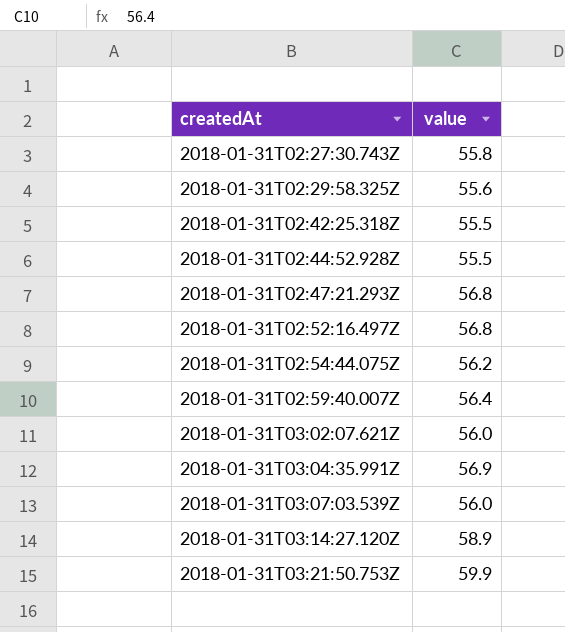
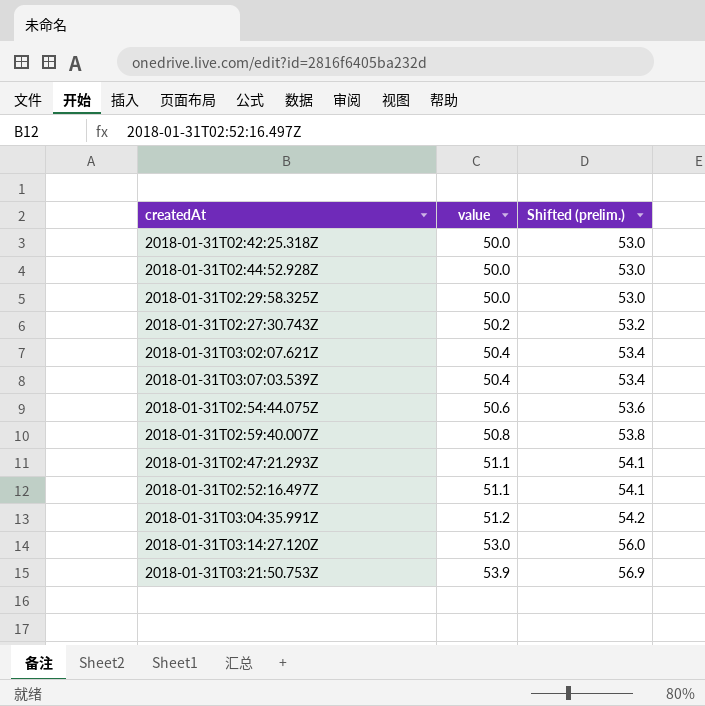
row order: createdAt ascending -> value ascending
column Shifted (prelim.) | formula: none -> [value] + 3
2018-01-31T02:42:25.318Z | value: 55.5 -> 50.0
2018-01-31T02:44:52.928Z | value: 55.5 -> 50.0
2018-01-31T02:29:58.325Z | value: 55.6 -> 50.0
2018-01-31T02:27:30.743Z | value: 55.8 -> 50.2
2018-01-31T03:02:07.621Z | value: 56.0 -> 50.4
2018-01-31T03:07:03.539Z | value: 56.0 -> 50.4
2018-01-31T02:54:44.075Z | value: 56.2 -> 50.6
2018-01-31T02:59:40.007Z | value: 56.4 -> 50.8
2018-01-31T02:47:21.293Z | value: 56.8 -> 51.1
2018-01-31T02:52:16.497Z | value: 56.8 -> 51.1
2018-01-31T03:04:35.991Z | value: 56.9 -> 51.2
2018-01-31T03:14:27.120Z | value: 58.9 -> 53.0
2018-01-31T03:21:50.753Z | value: 59.9 -> 53.9

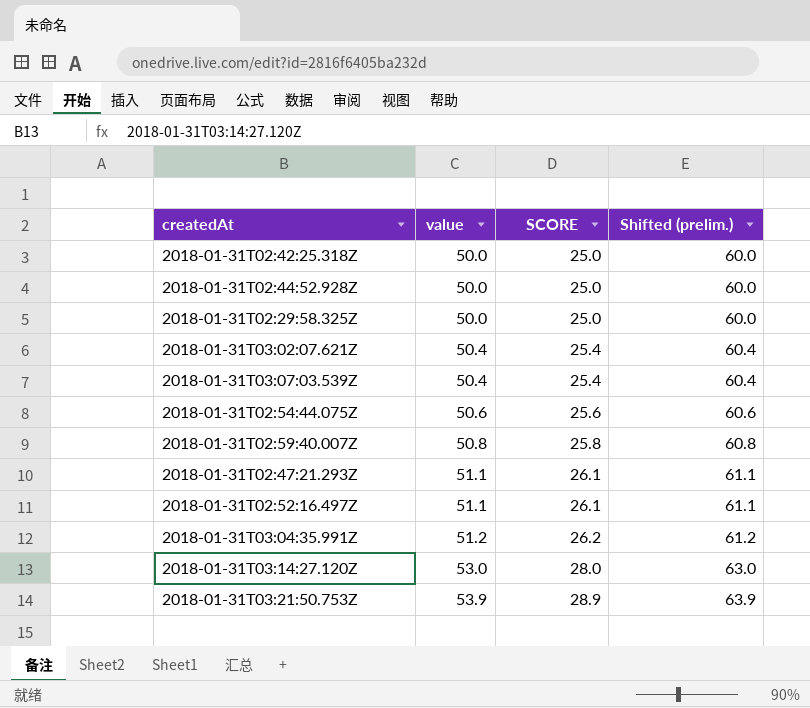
column SCORE | formula: none -> [value] - 25
column Shifted (prelim.) | formula: [value] + 3 -> [value] + 10
row 2018-01-31T02:27:30.743Z: 50.2 | 53.2 -> none

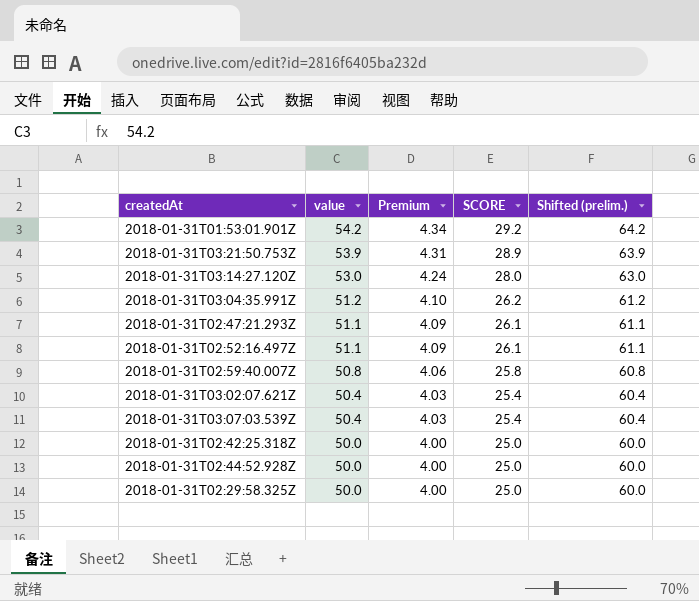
row order: value ascending -> value descending
column Premium | formula: none -> [value] * 0.08
row 2018-01-31T02:54:44.075Z: 50.6 | 25.6 | 60.6 -> none
row 2018-01-31T01:53:01.901Z: none -> 54.2 | 4.34 | 29.2 | 64.2

